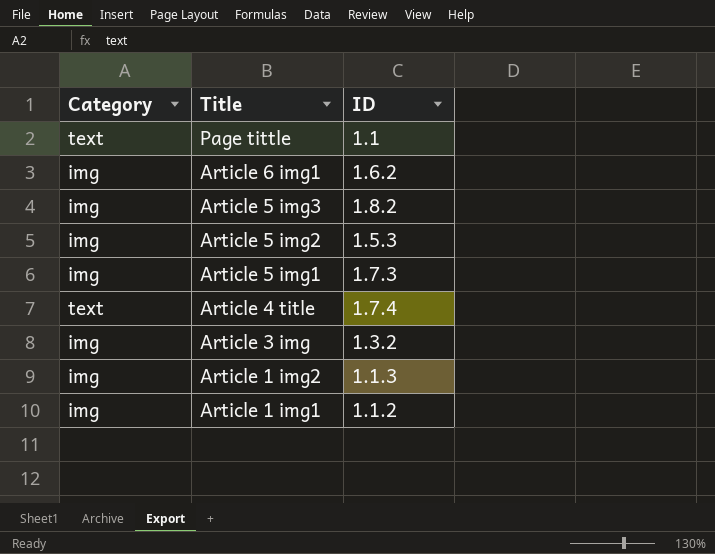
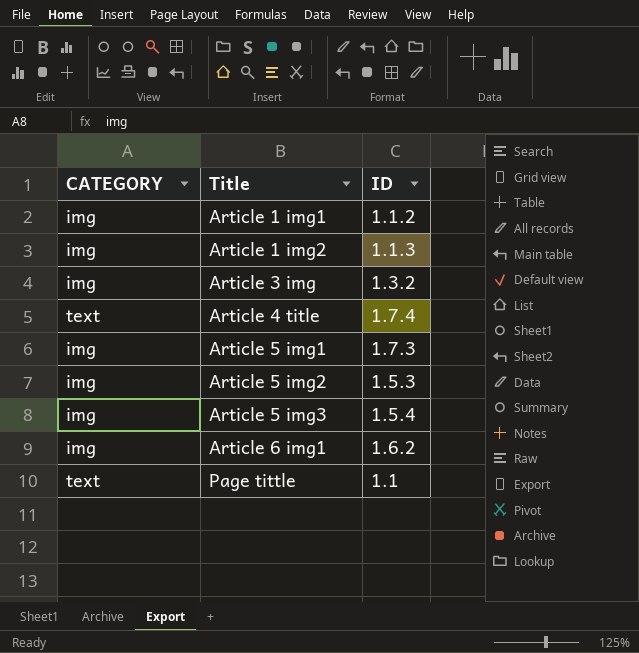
row order: Title descending -> Title ascending
column name: Category -> CATEGORY
Article 5 img3 | ID: 1.8.2 -> 1.5.4

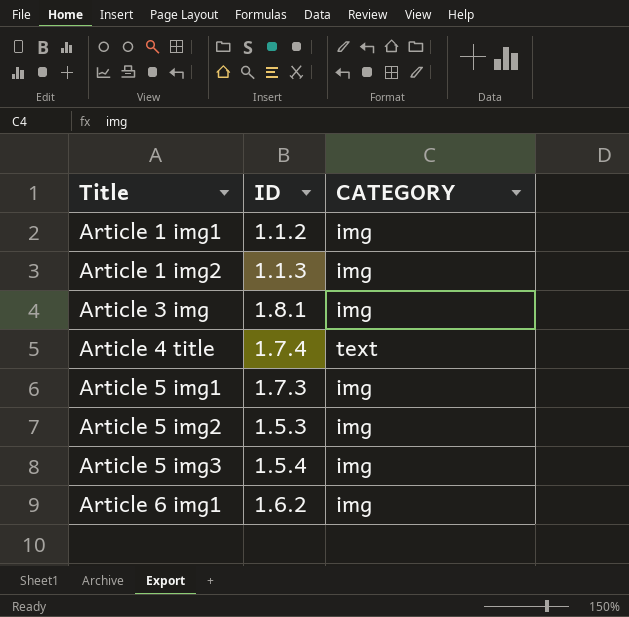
column CATEGORY | position: 1 -> 3
row Page tittle: text | 1.1 -> none
Article 3 img | ID: 1.3.2 -> 1.8.1

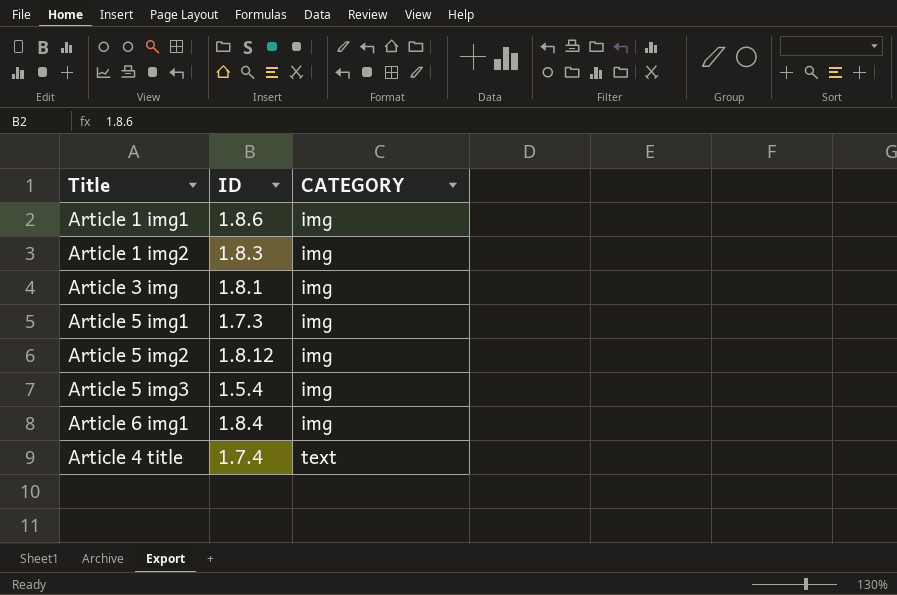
row order: Title ascending -> CATEGORY ascending
Article 1 img1 | ID: 1.1.2 -> 1.8.6
Article 1 img2 | ID: 1.1.3 -> 1.8.3
Article 5 img2 | ID: 1.5.3 -> 1.8.12
Article 6 img1 | ID: 1.6.2 -> 1.8.4

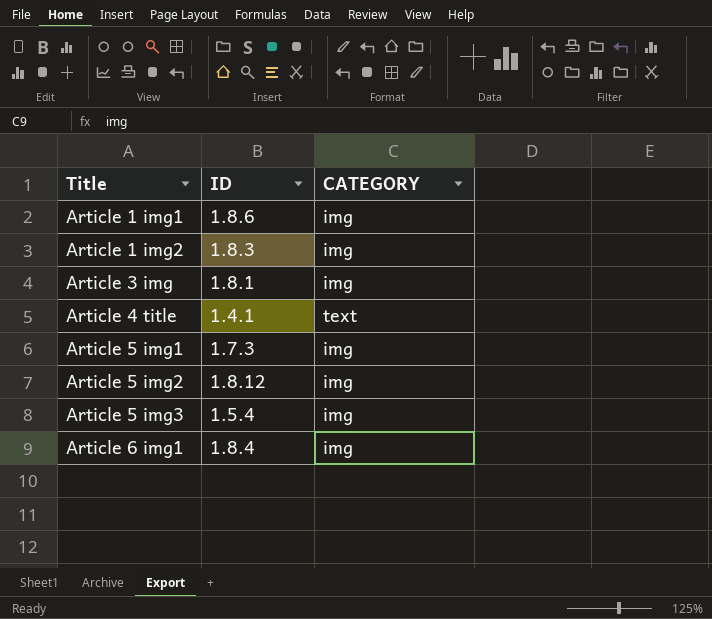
row order: CATEGORY ascending -> Title ascending
Article 4 title | ID: 1.7.4 -> 1.4.1

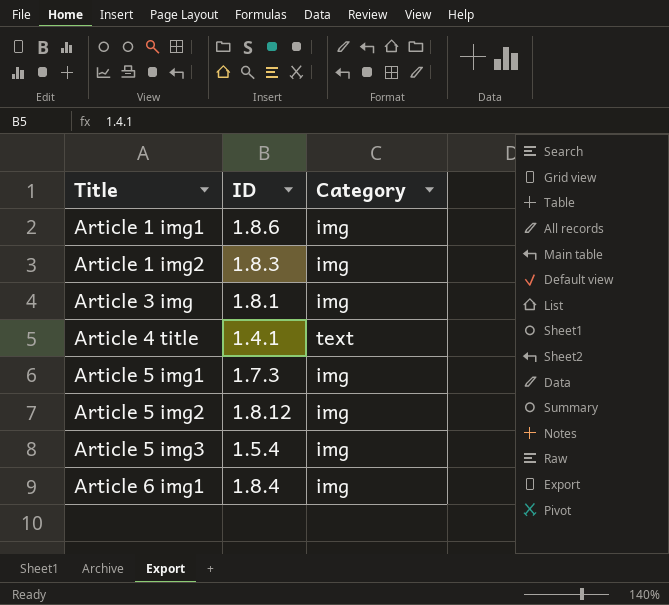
column name: CATEGORY -> Category

